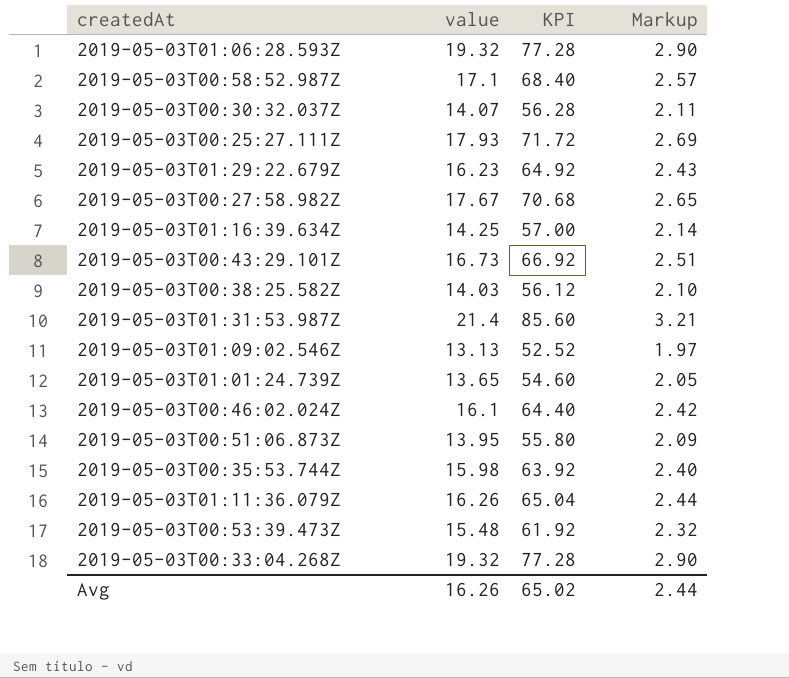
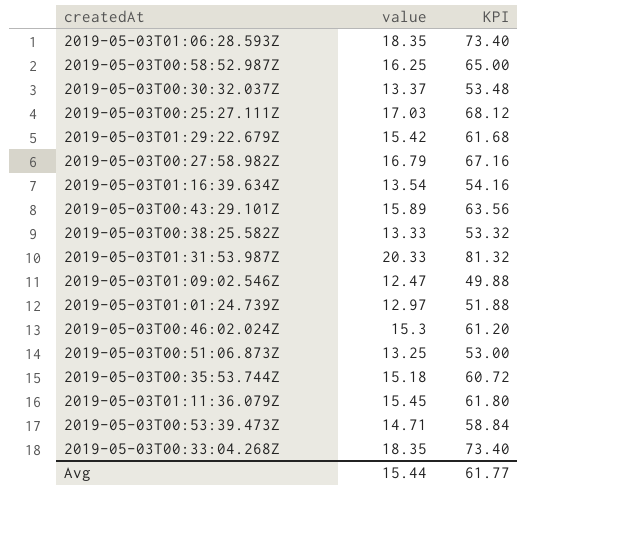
column Markup | formula: [value] * 0.15 -> none
2019-05-03T01:06:28.593Z | value: 19.32 -> 18.35
2019-05-03T01:06:28.593Z | KPI: 77.28 -> 73.40
2019-05-03T00:58:52.987Z | value: 17.1 -> 16.25
2019-05-03T00:58:52.987Z | KPI: 68.40 -> 65.00
2019-05-03T00:30:32.037Z | value: 14.07 -> 13.37
2019-05-03T00:30:32.037Z | KPI: 56.28 -> 53.48
2019-05-03T00:25:27.111Z | value: 17.93 -> 17.03
2019-05-03T00:25:27.111Z | KPI: 71.72 -> 68.12
2019-05-03T01:29:22.679Z | value: 16.23 -> 15.42
2019-05-03T01:29:22.679Z | KPI: 64.92 -> 61.68
2019-05-03T00:27:58.982Z | value: 17.67 -> 16.79
2019-05-03T00:27:58.982Z | KPI: 70.68 -> 67.16
2019-05-03T01:16:39.634Z | value: 14.25 -> 13.54
2019-05-03T01:16:39.634Z | KPI: 57.00 -> 54.16
2019-05-03T00:43:29.101Z | value: 16.73 -> 15.89
2019-05-03T00:43:29.101Z | KPI: 66.92 -> 63.56
2019-05-03T00:38:25.582Z | value: 14.03 -> 13.33
2019-05-03T00:38:25.582Z | KPI: 56.12 -> 53.32
2019-05-03T01:31:53.987Z | value: 21.4 -> 20.33
2019-05-03T01:31:53.987Z | KPI: 85.60 -> 81.32
2019-05-03T01:09:02.546Z | value: 13.13 -> 12.47
2019-05-03T01:09:02.546Z | KPI: 52.52 -> 49.88
2019-05-03T01:01:24.739Z | value: 13.65 -> 12.97
2019-05-03T01:01:24.739Z | KPI: 54.60 -> 51.88
2019-05-03T00:46:02.024Z | value: 16.1 -> 15.3
2019-05-03T00:46:02.024Z | KPI: 64.40 -> 61.20
2019-05-03T00:51:06.873Z | value: 13.95 -> 13.25
2019-05-03T00:51:06.873Z | KPI: 55.80 -> 53.00
2019-05-03T00:35:53.744Z | value: 15.98 -> 15.18
2019-05-03T00:35:53.744Z | KPI: 63.92 -> 60.72
2019-05-03T01:11:36.079Z | value: 16.26 -> 15.45
2019-05-03T01:11:36.079Z | KPI: 65.04 -> 61.80
2019-05-03T00:53:39.473Z | value: 15.48 -> 14.71
2019-05-03T00:53:39.473Z | KPI: 61.92 -> 58.84
2019-05-03T00:33:04.268Z | value: 19.32 -> 18.35
2019-05-03T00:33:04.268Z | KPI: 77.28 -> 73.40
Avg | value: 16.26 -> 15.44
Avg | KPI: 65.02 -> 61.77

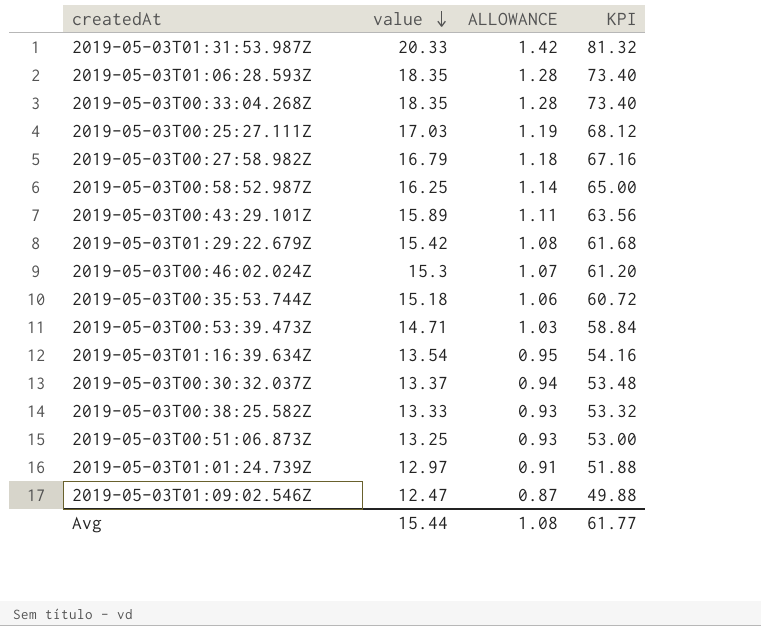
row order: none -> value descending
column ALLOWANCE | formula: none -> [value] * 0.07
row 2019-05-03T01:11:36.079Z: 15.45 | 61.80 -> none

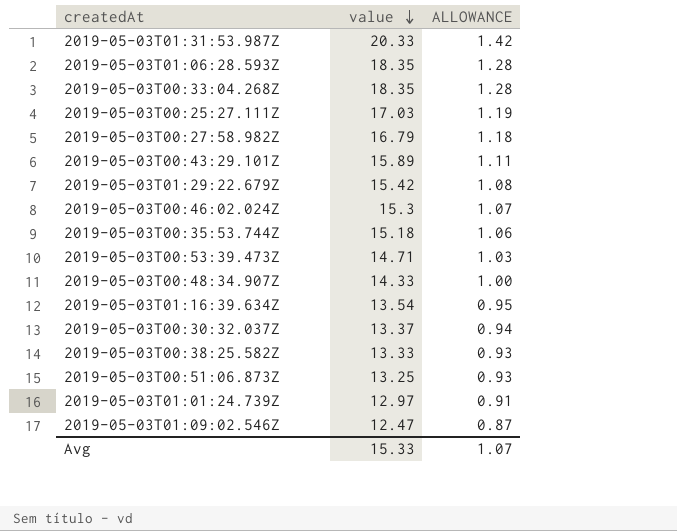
column KPI | formula: [value] * 4 -> none
row 2019-05-03T00:58:52.987Z: 16.25 | 1.14 | 65.00 -> none
row 2019-05-03T00:48:34.907Z: none -> 14.33 | 1.00
Avg | value: 15.44 -> 15.33
Avg | ALLOWANCE: 1.08 -> 1.07

